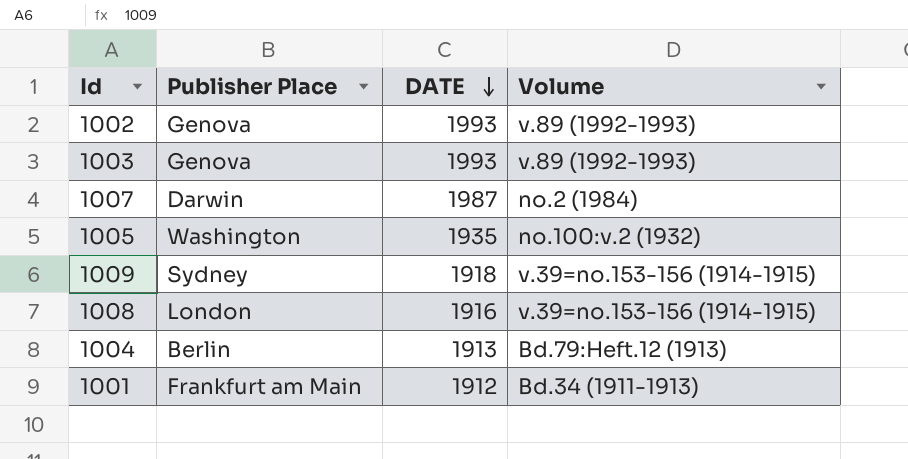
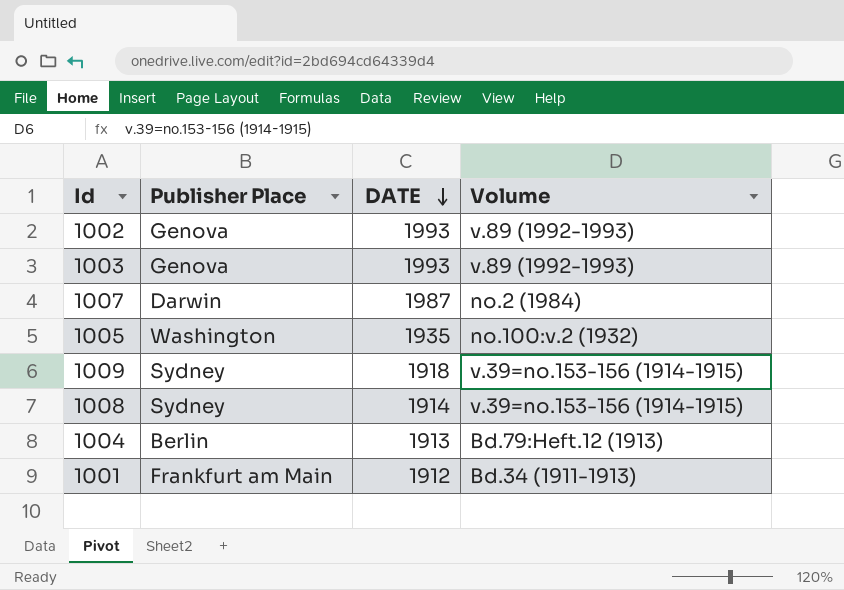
1008 | Publisher Place: London -> Sydney
1008 | DATE: 1916 -> 1914

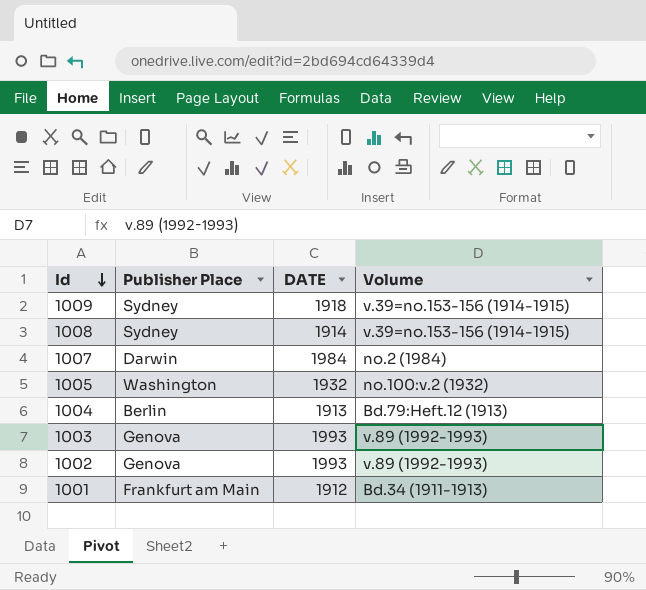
row order: DATE descending -> Id descending
1007 | DATE: 1987 -> 1984
1005 | DATE: 1935 -> 1932

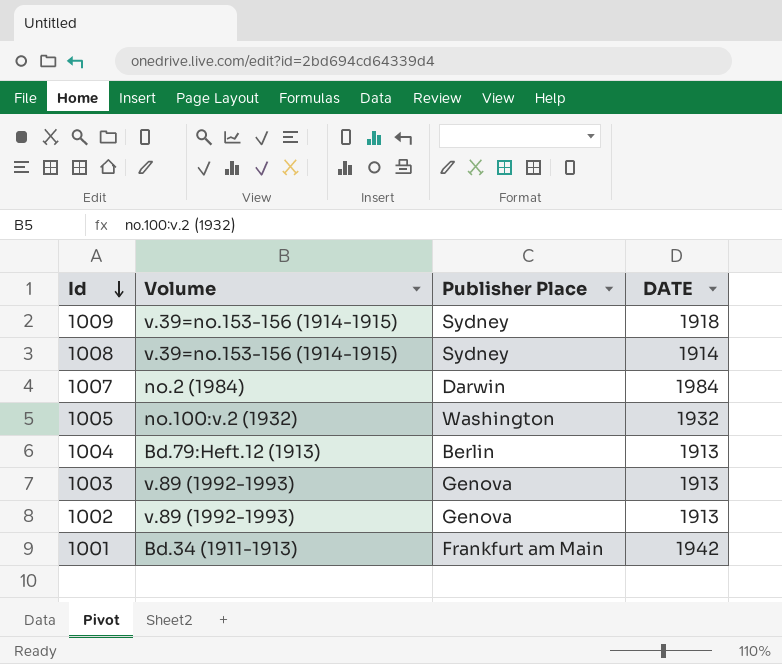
column Volume | position: 4 -> 2
1003 | DATE: 1993 -> 1913
1002 | DATE: 1993 -> 1913
1001 | DATE: 1912 -> 1942

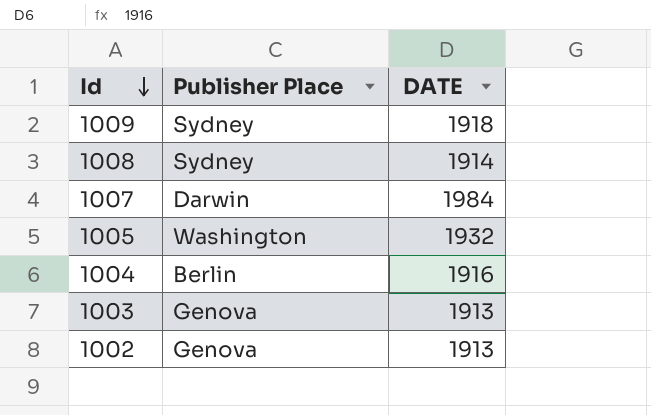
column Volume | position: 2 -> none
row 1001: Bd.34 (1911-1913) | Frankfurt am Main | 1942 -> none
1004 | DATE: 1913 -> 1916

